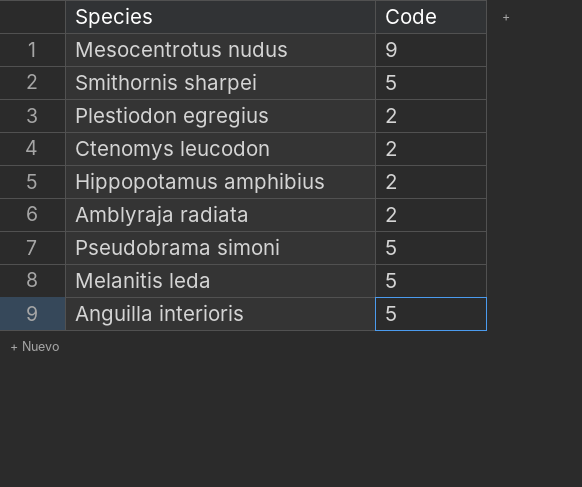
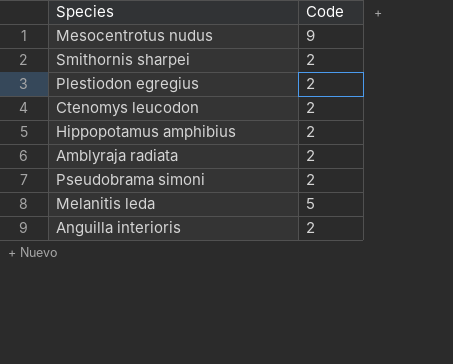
Smithornis sharpei | Code: 5 -> 2
Pseudobrama simoni | Code: 5 -> 2
Anguilla interioris | Code: 5 -> 2

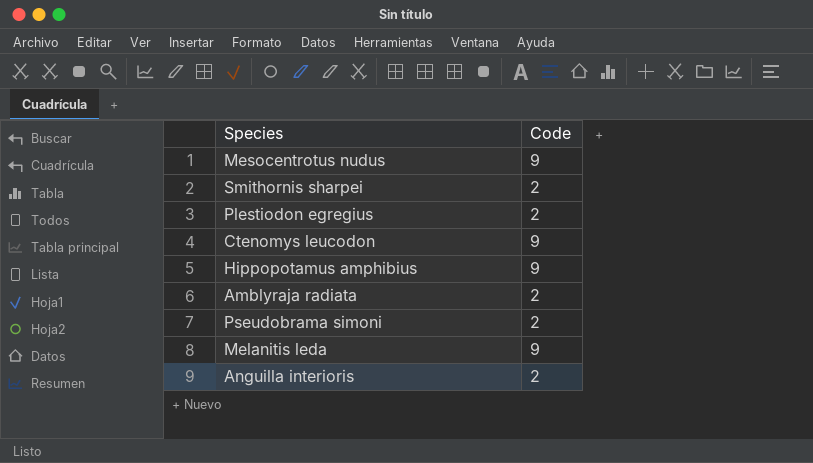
Ctenomys leucodon | Code: 2 -> 9
Hippopotamus amphibius | Code: 2 -> 9
Melanitis leda | Code: 5 -> 9

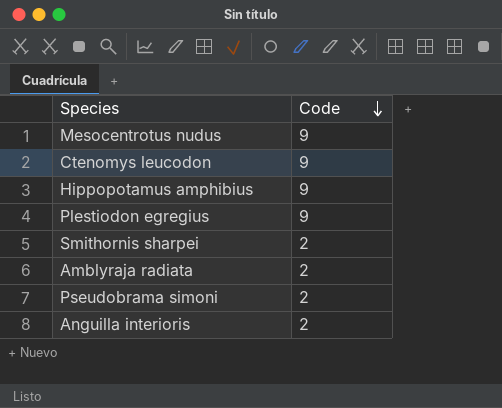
row order: none -> Code descending
row Melanitis leda: 9 -> none
Plestiodon egregius | Code: 2 -> 9

